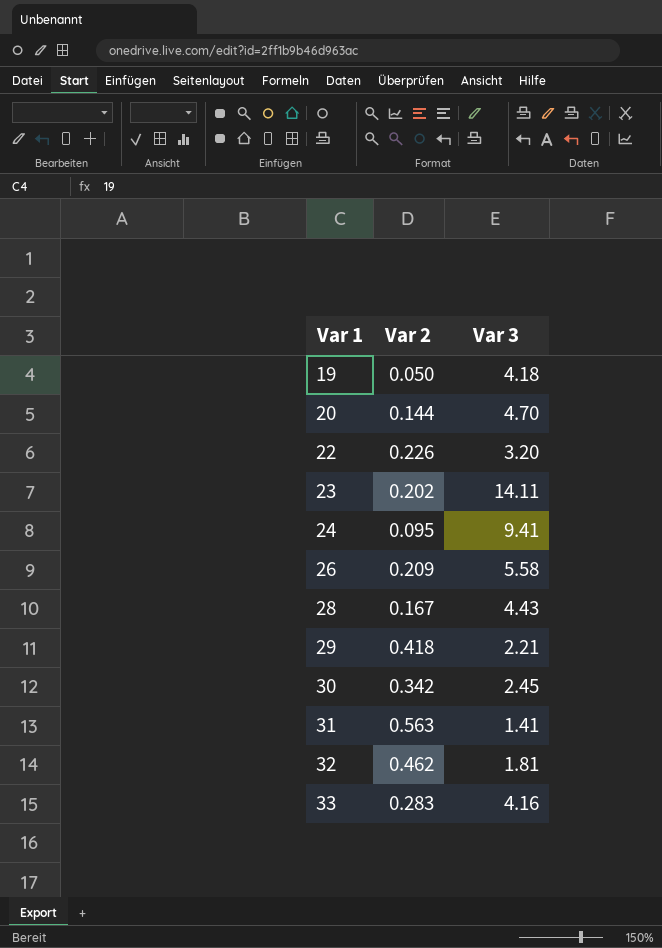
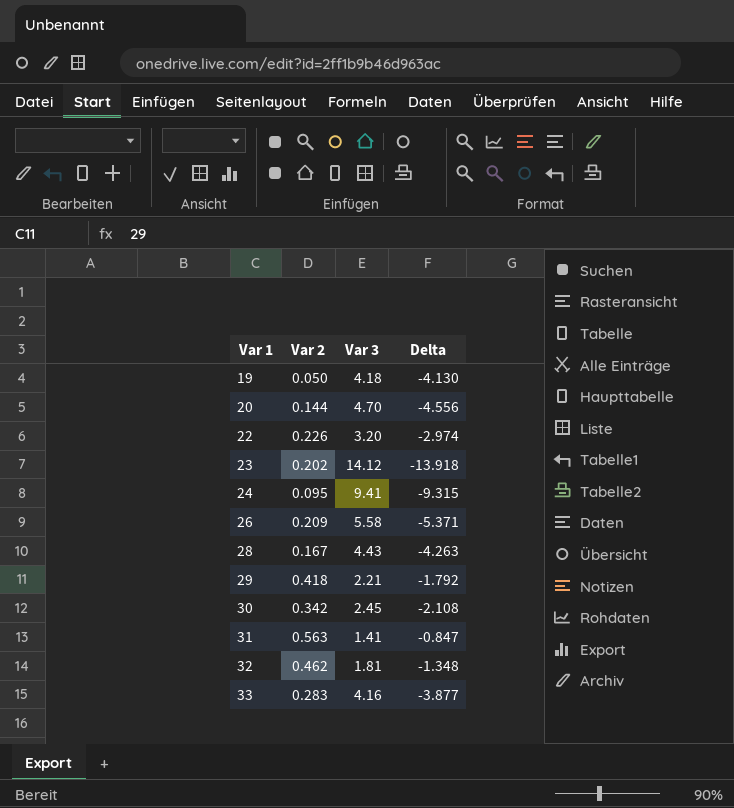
column Delta | formula: none -> [Var 2] - [Var 3]
23 | Var 3: 14.11 -> 14.12

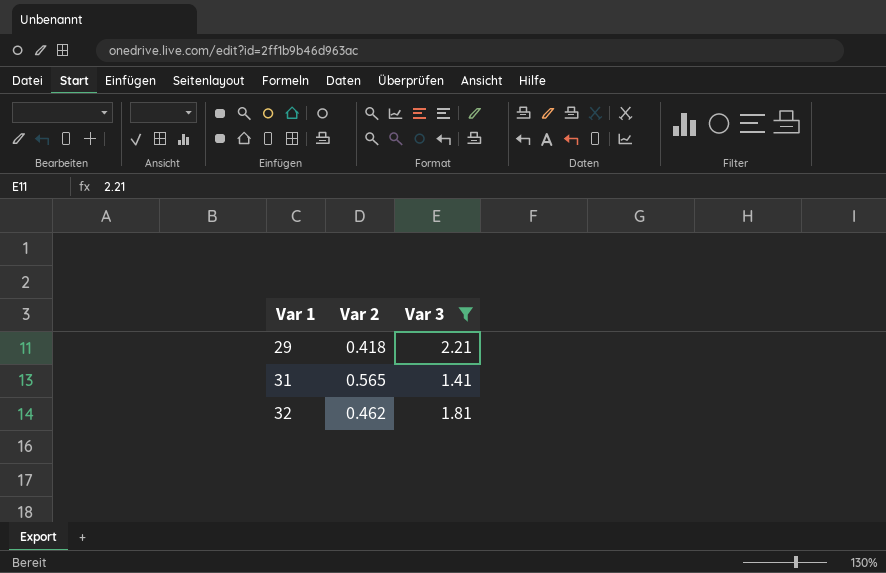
filter: none -> Var 3 <= 2.21
column Delta | formula: [Var 2] - [Var 3] -> none
31 | Var 2: 0.563 -> 0.565

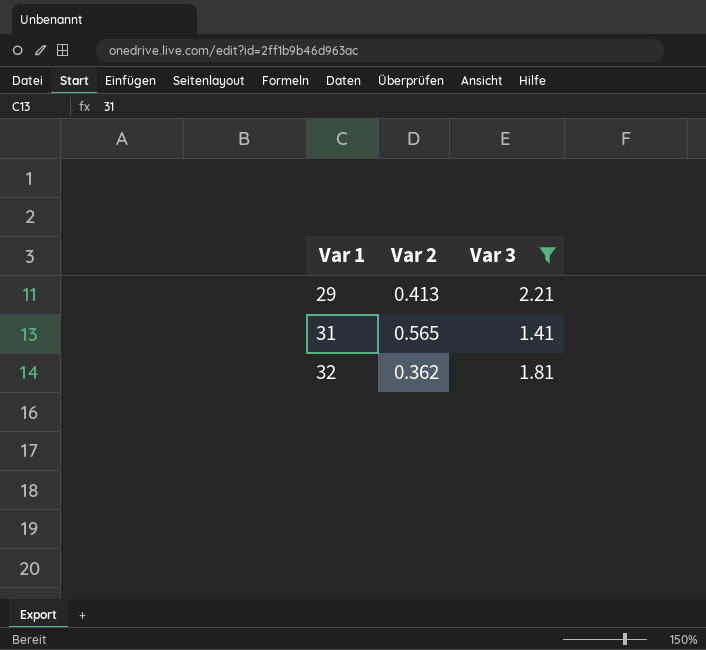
29 | Var 2: 0.418 -> 0.413
32 | Var 2: 0.462 -> 0.362

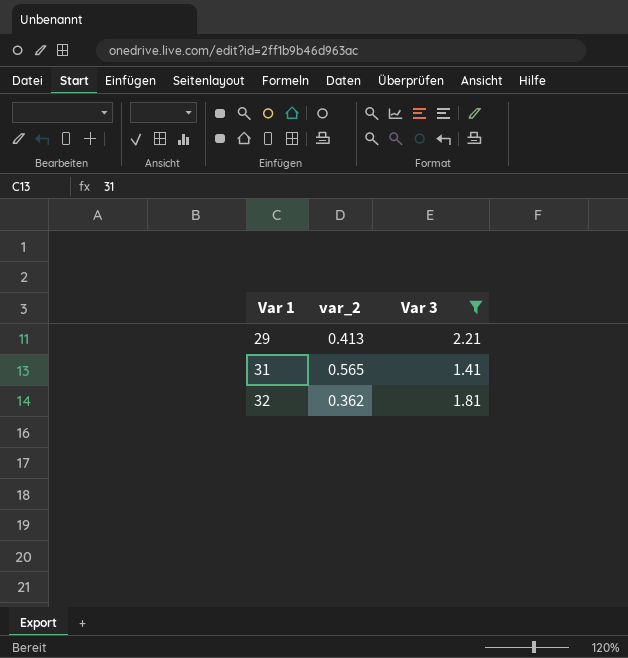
column name: Var 2 -> var_2

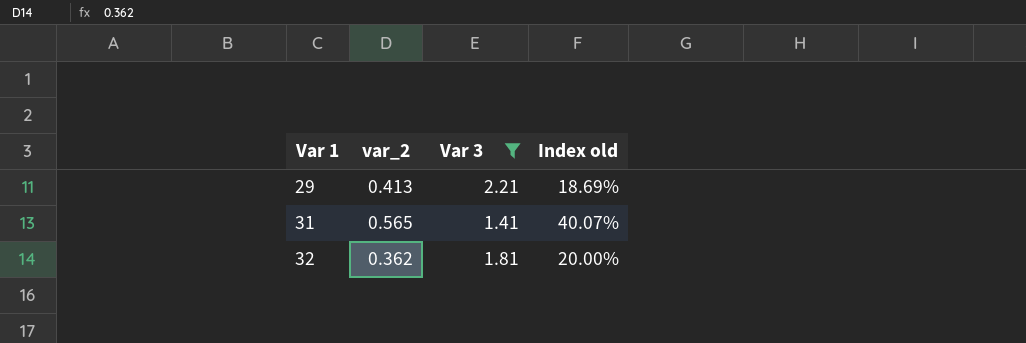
column Index old | formula: none -> [var_2] / [Var 3]

